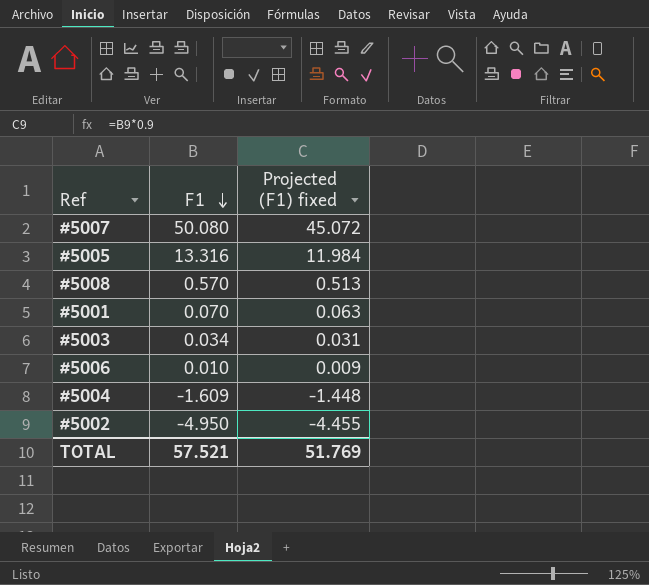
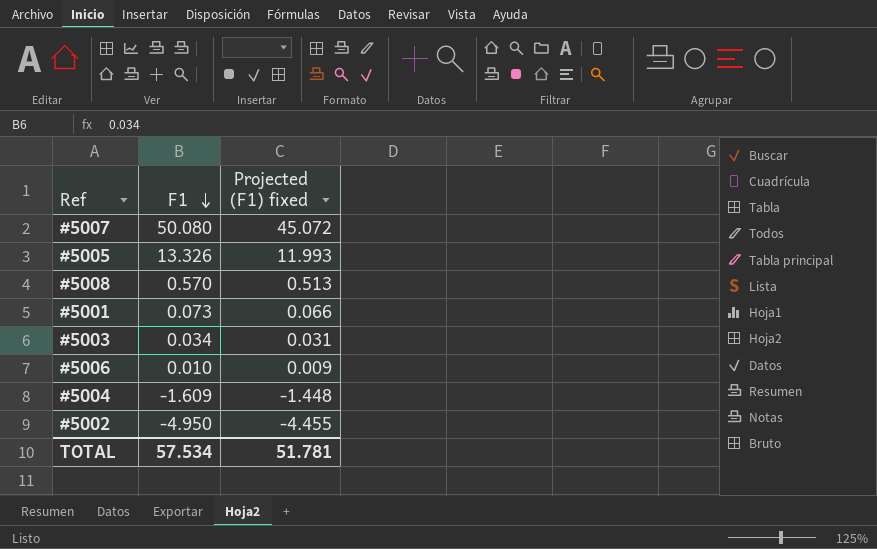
#5005 | F1: 13.316 -> 13.326
#5005 | Projected (F1) fixed: 11.984 -> 11.993
#5001 | F1: 0.070 -> 0.073
#5001 | Projected (F1) fixed: 0.063 -> 0.066
TOTAL | F1: 57.521 -> 57.534
TOTAL | Projected (F1) fixed: 51.769 -> 51.781

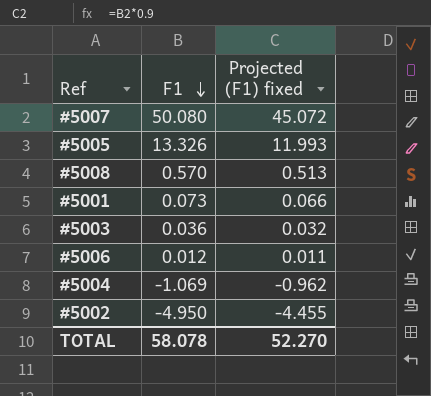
#5003 | F1: 0.034 -> 0.036
#5003 | Projected (F1) fixed: 0.031 -> 0.032
#5006 | F1: 0.010 -> 0.012
#5006 | Projected (F1) fixed: 0.009 -> 0.011
#5004 | F1: -1.609 -> -1.069
#5004 | Projected (F1) fixed: -1.448 -> -0.962
TOTAL | F1: 57.534 -> 58.078
TOTAL | Projected (F1) fixed: 51.781 -> 52.270

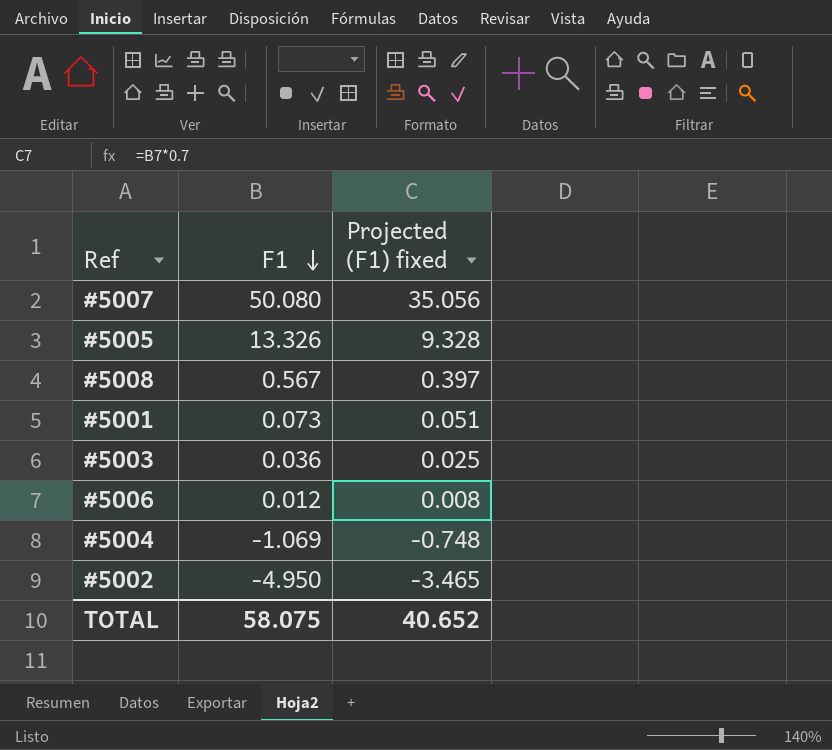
column Projected (F1) fixed | formula: [F1] * 0.9 -> [F1] * 0.7
#5008 | F1: 0.570 -> 0.567
TOTAL | F1: 58.078 -> 58.075
TOTAL | Projected (F1) fixed: 52.270 -> 40.652

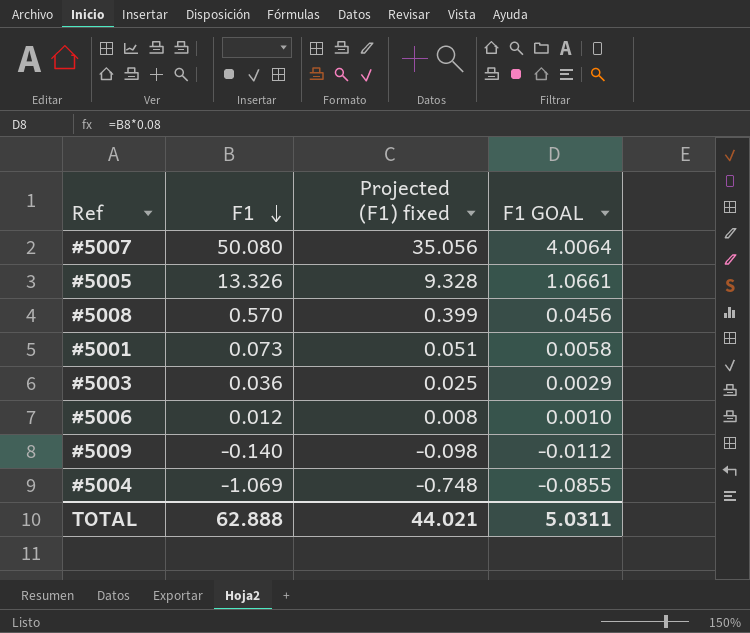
column F1 GOAL | formula: none -> [F1] * 0.08
row #5002: -4.950 | -3.465 -> none
#5008 | F1: 0.567 -> 0.570
#5008 | Projected (F1) fixed: 0.397 -> 0.399
row #5009: none -> -0.140 | -0.098 | -0.0112
TOTAL | F1: 58.075 -> 62.888
TOTAL | Projected (F1) fixed: 40.652 -> 44.021

